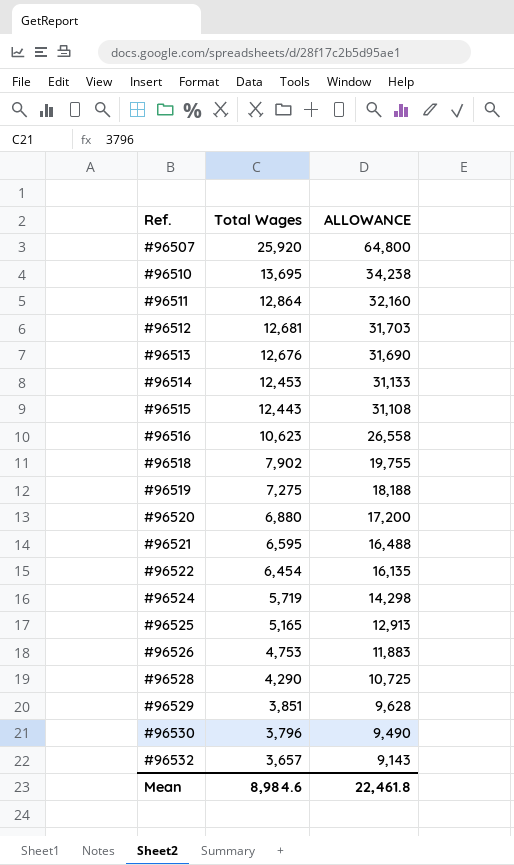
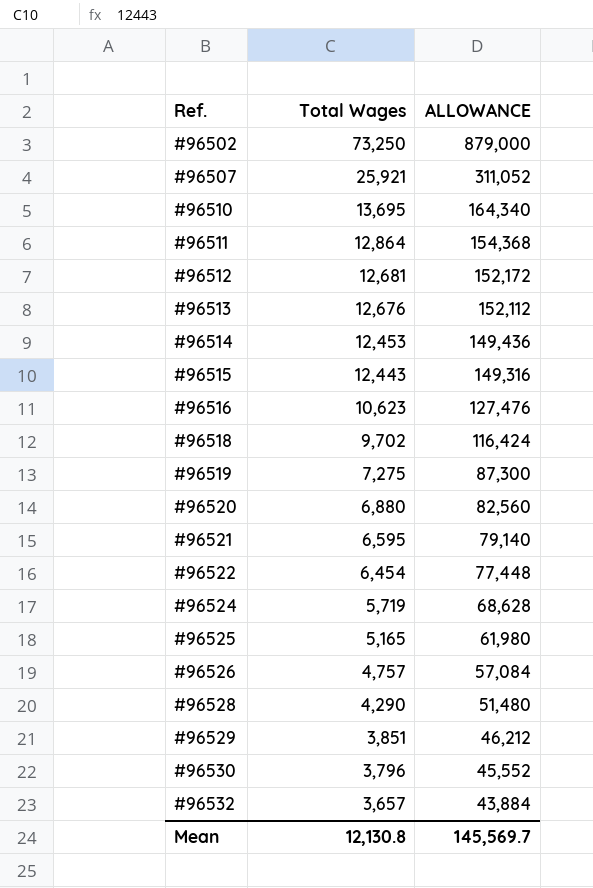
column ALLOWANCE | formula: [Total Wages] * 2.5 -> [Total Wages] * 12
row #96502: none -> 73,250 | 879,000
#96507 | Total Wages: 25,920 -> 25,921
#96518 | Total Wages: 7,902 -> 9,702
#96526 | Total Wages: 4,753 -> 4,757
Mean | Total Wages: 8,984.6 -> 12,130.8
Mean | ALLOWANCE: 22,461.8 -> 145,569.7

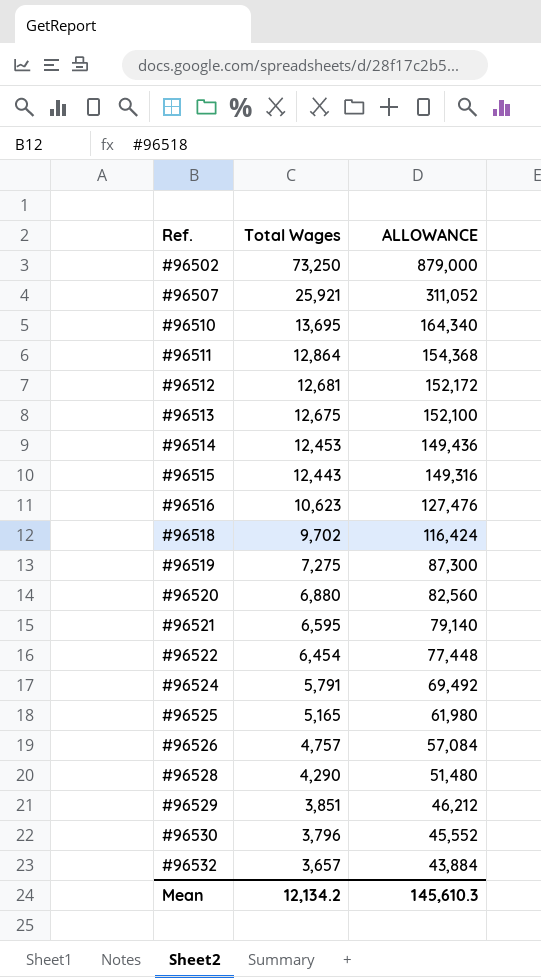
#96513 | Total Wages: 12,676 -> 12,675
#96513 | ALLOWANCE: 152,112 -> 152,100
#96524 | Total Wages: 5,719 -> 5,791
#96524 | ALLOWANCE: 68,628 -> 69,492
Mean | Total Wages: 12,130.8 -> 12,134.2
Mean | ALLOWANCE: 145,569.7 -> 145,610.3

